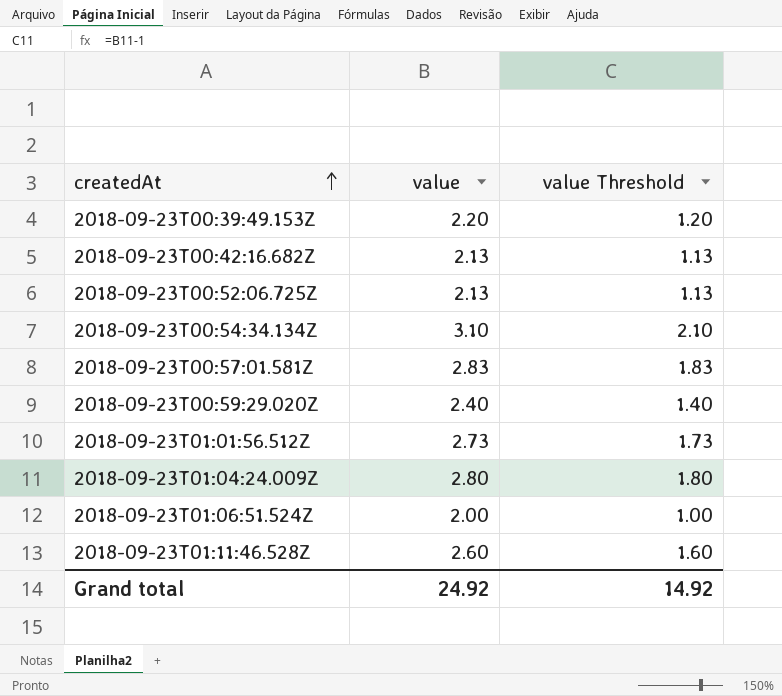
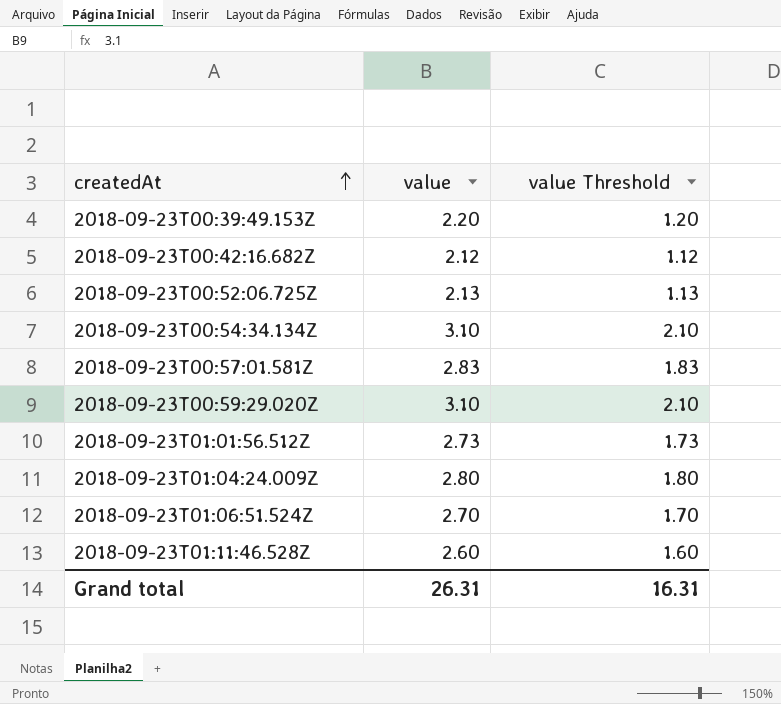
2018-09-23T00:42:16.682Z | value: 2.13 -> 2.12
2018-09-23T00:42:16.682Z | value Threshold: 1.13 -> 1.12
2018-09-23T00:59:29.020Z | value: 2.40 -> 3.10
2018-09-23T00:59:29.020Z | value Threshold: 1.40 -> 2.10
2018-09-23T01:06:51.524Z | value: 2.00 -> 2.70
2018-09-23T01:06:51.524Z | value Threshold: 1.00 -> 1.70
Grand total | value: 24.92 -> 26.31
Grand total | value Threshold: 14.92 -> 16.31

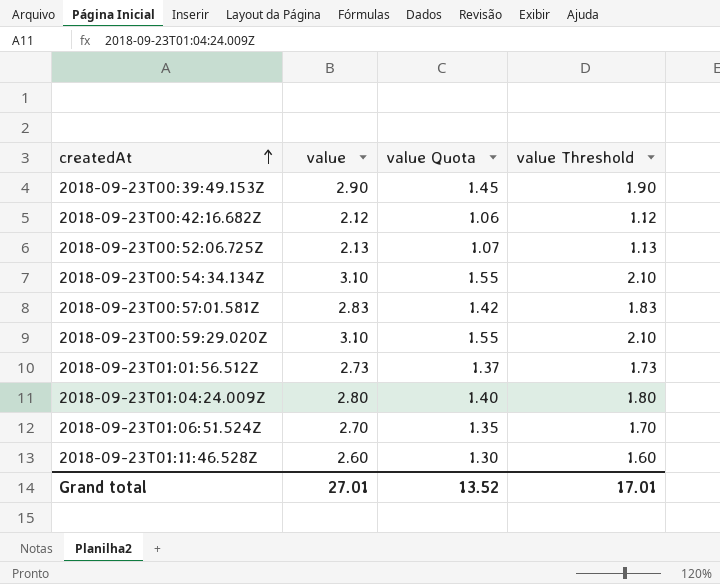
column value Quota | formula: none -> [value] * 0.5
2018-09-23T00:39:49.153Z | value: 2.20 -> 2.90
2018-09-23T00:39:49.153Z | value Threshold: 1.20 -> 1.90
Grand total | value: 26.31 -> 27.01
Grand total | value Threshold: 16.31 -> 17.01

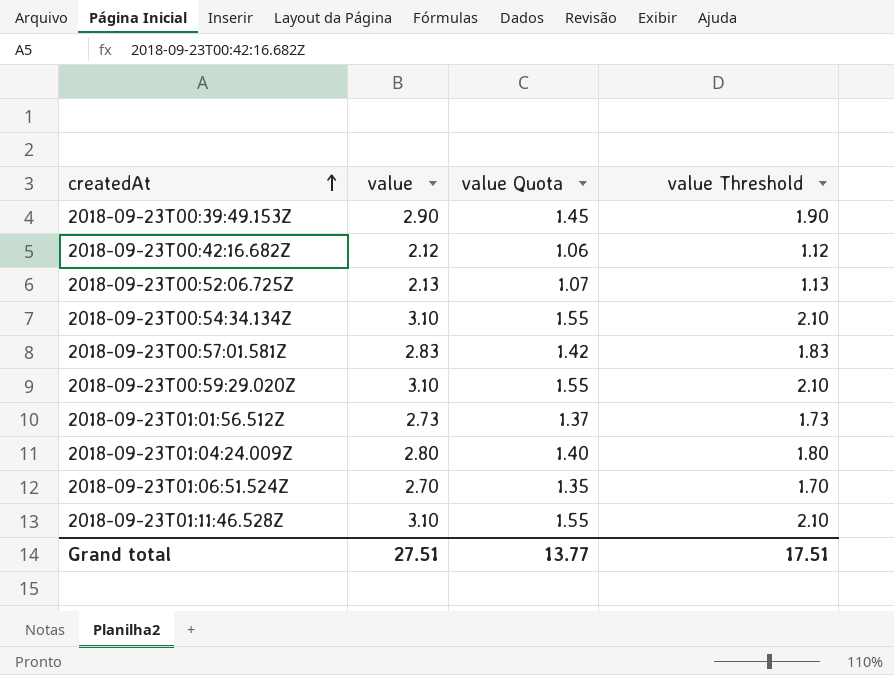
2018-09-23T01:11:46.528Z | value: 2.60 -> 3.10
2018-09-23T01:11:46.528Z | value Quota: 1.30 -> 1.55
2018-09-23T01:11:46.528Z | value Threshold: 1.60 -> 2.10
Grand total | value: 27.01 -> 27.51
Grand total | value Quota: 13.52 -> 13.77
Grand total | value Threshold: 17.01 -> 17.51

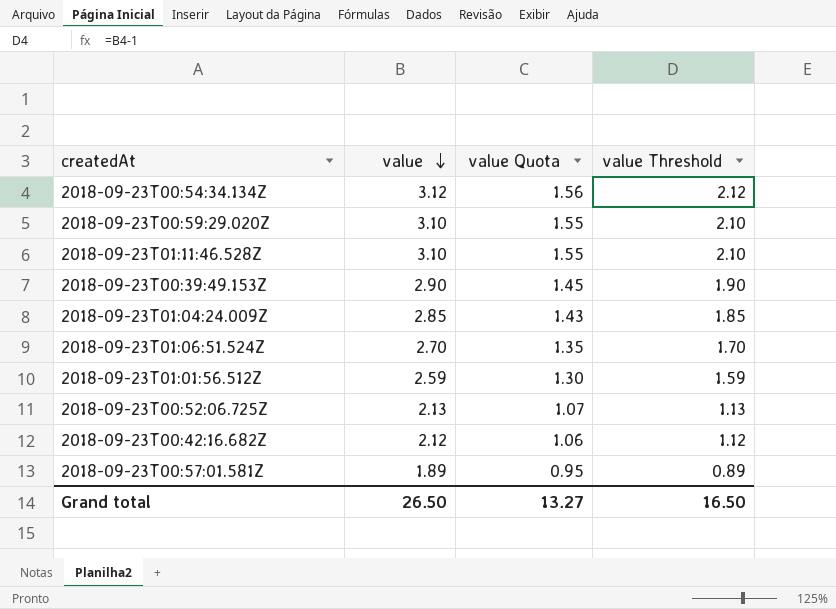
row order: createdAt ascending -> value descending
2018-09-23T00:54:34.134Z | value: 3.10 -> 3.12
2018-09-23T00:54:34.134Z | value Quota: 1.55 -> 1.56
2018-09-23T00:54:34.134Z | value Threshold: 2.10 -> 2.12
2018-09-23T01:04:24.009Z | value: 2.80 -> 2.85
2018-09-23T01:04:24.009Z | value Quota: 1.40 -> 1.43
2018-09-23T01:04:24.009Z | value Threshold: 1.80 -> 1.85
2018-09-23T01:01:56.512Z | value: 2.73 -> 2.59
2018-09-23T01:01:56.512Z | value Quota: 1.37 -> 1.30
2018-09-23T01:01:56.512Z | value Threshold: 1.73 -> 1.59
2018-09-23T00:57:01.581Z | value: 2.83 -> 1.89
2018-09-23T00:57:01.581Z | value Quota: 1.42 -> 0.95
2018-09-23T00:57:01.581Z | value Threshold: 1.83 -> 0.89
Grand total | value: 27.51 -> 26.50
Grand total | value Quota: 13.77 -> 13.27
Grand total | value Threshold: 17.51 -> 16.50

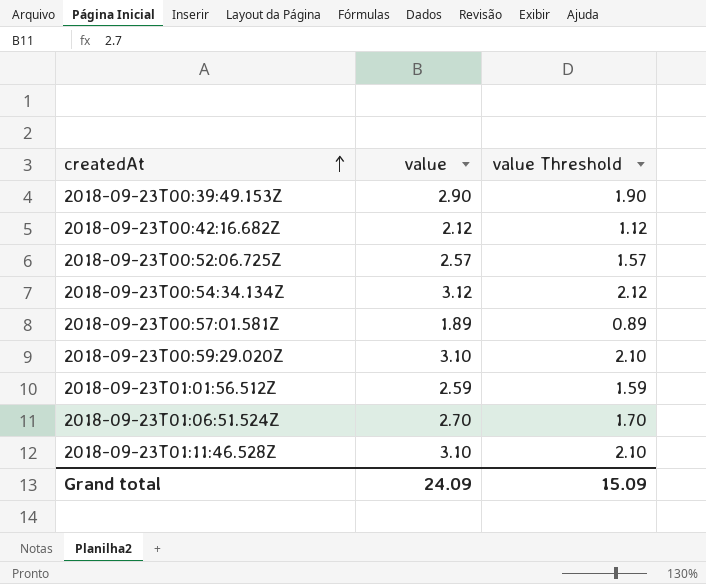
row order: value descending -> createdAt ascending
column value Quota | formula: [value] * 0.5 -> none
row 2018-09-23T01:04:24.009Z: 2.85 | 1.43 | 1.85 -> none
2018-09-23T00:52:06.725Z | value: 2.13 -> 2.57
2018-09-23T00:52:06.725Z | value Threshold: 1.13 -> 1.57
Grand total | value: 26.50 -> 24.09
Grand total | value Threshold: 16.50 -> 15.09

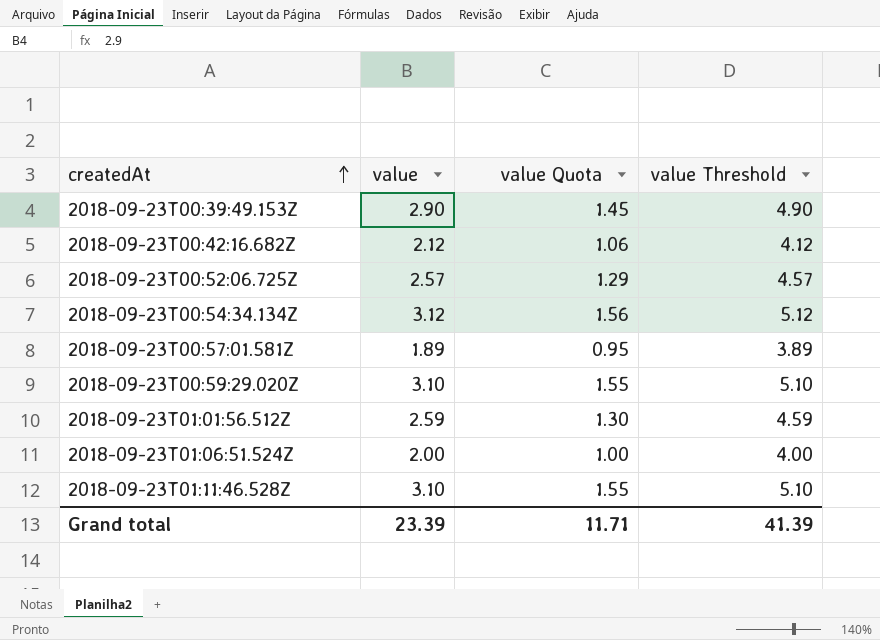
column value Quota | formula: none -> [value] * 0.5
column value Threshold | formula: [value] - 1 -> [value] + 2
2018-09-23T01:06:51.524Z | value: 2.70 -> 2.00
Grand total | value: 24.09 -> 23.39
Grand total | value Threshold: 15.09 -> 41.39

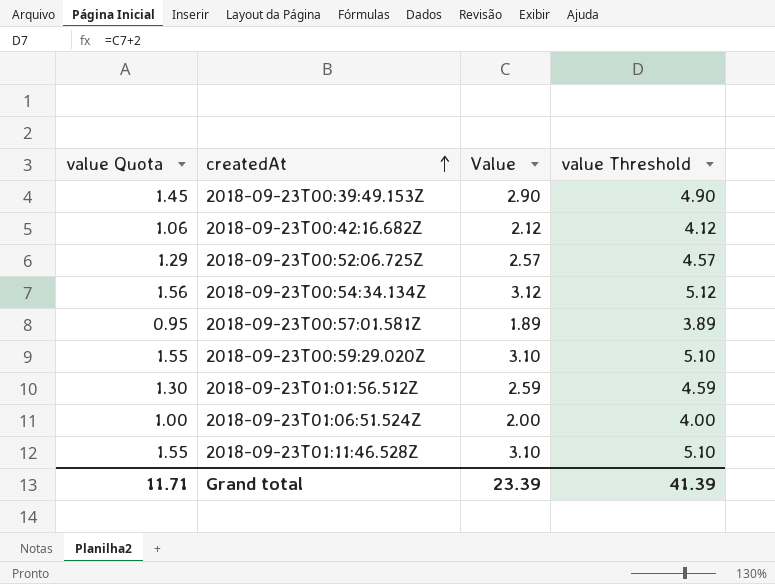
column value Quota | position: 3 -> 1
column name: value -> Value

